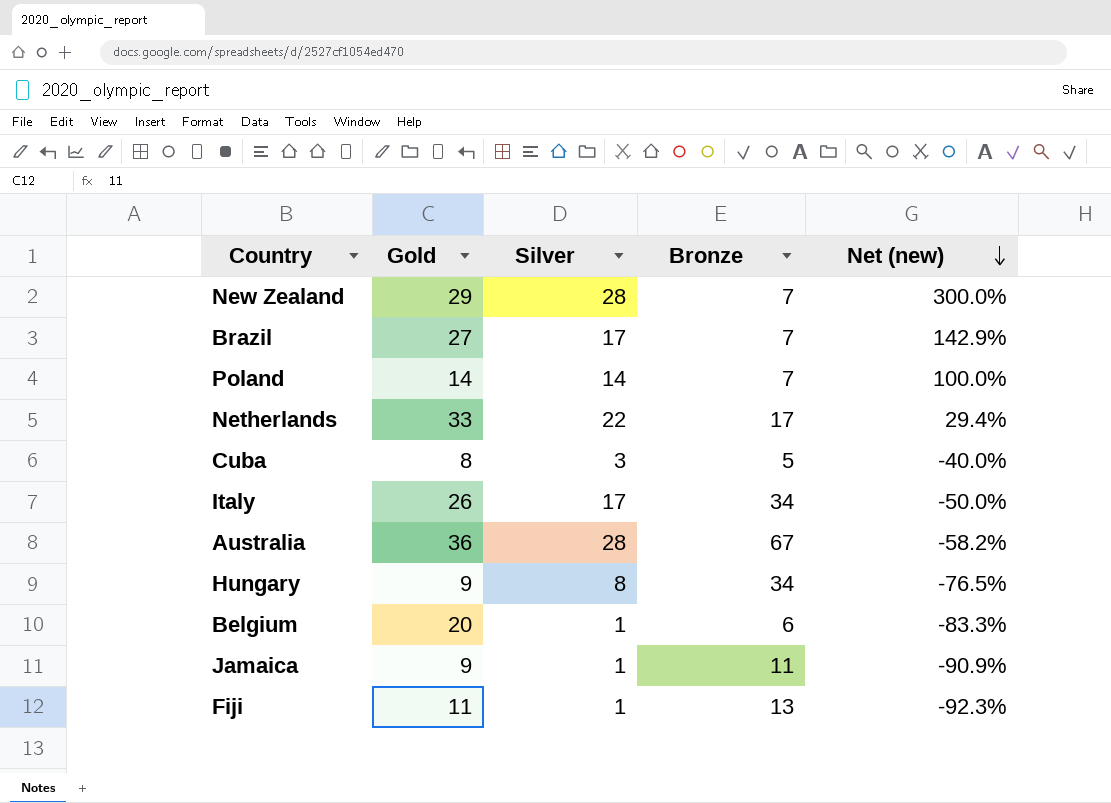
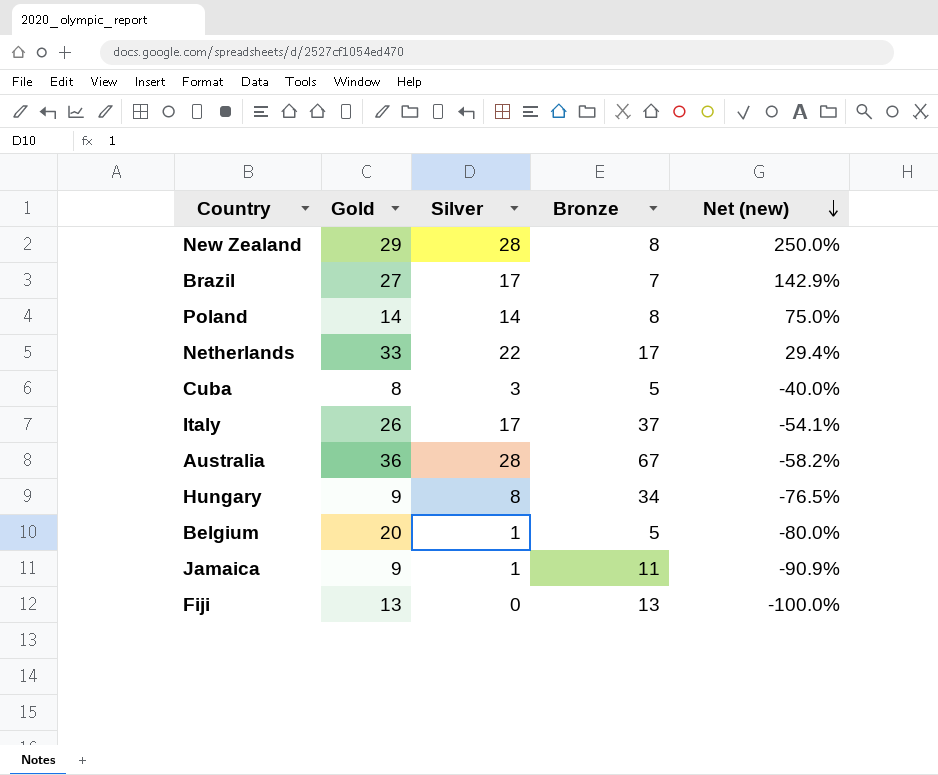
New Zealand | Bronze: 7 -> 8
New Zealand | Net (new): 300.0% -> 250.0%
Poland | Bronze: 7 -> 8
Poland | Net (new): 100.0% -> 75.0%
Italy | Bronze: 34 -> 37
Italy | Net (new): -50.0% -> -54.1%
Belgium | Bronze: 6 -> 5
Belgium | Net (new): -83.3% -> -80.0%
Fiji | Gold: 11 -> 13
Fiji | Silver: 1 -> 0
Fiji | Net (new): -92.3% -> -100.0%

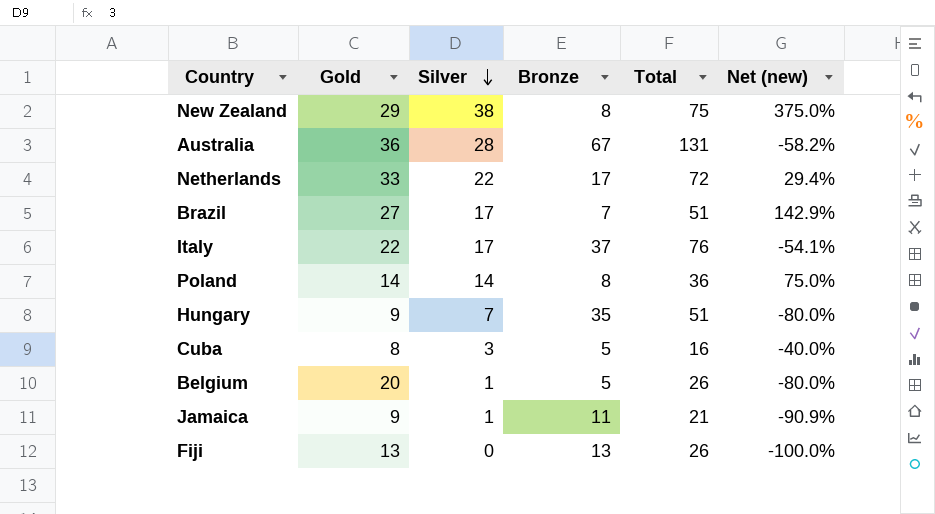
row order: Net (new) descending -> Silver descending
column Total | formula: none -> [Gold] + [Silver] + [Bronze]
New Zealand | Silver: 28 -> 38
New Zealand | Net (new): 250.0% -> 375.0%
Italy | Gold: 26 -> 22
Hungary | Silver: 8 -> 7
Hungary | Bronze: 34 -> 35
Hungary | Net (new): -76.5% -> -80.0%

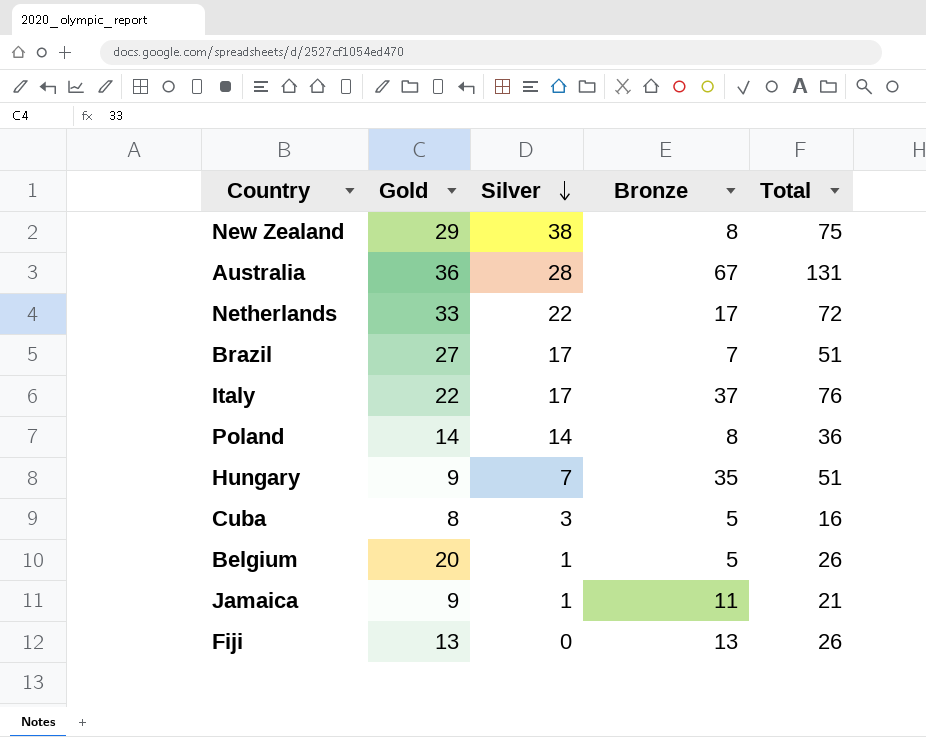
column Net (new) | formula: ([Silver] - [Bronze]) / [Bronze] -> none

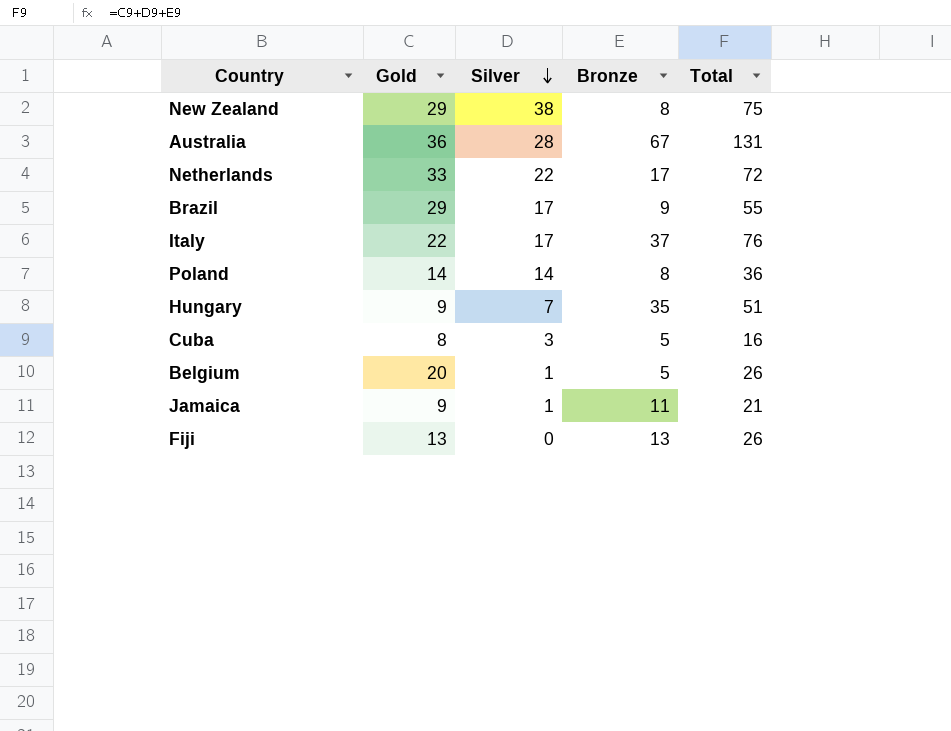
Brazil | Gold: 27 -> 29
Brazil | Bronze: 7 -> 9
Brazil | Total: 51 -> 55

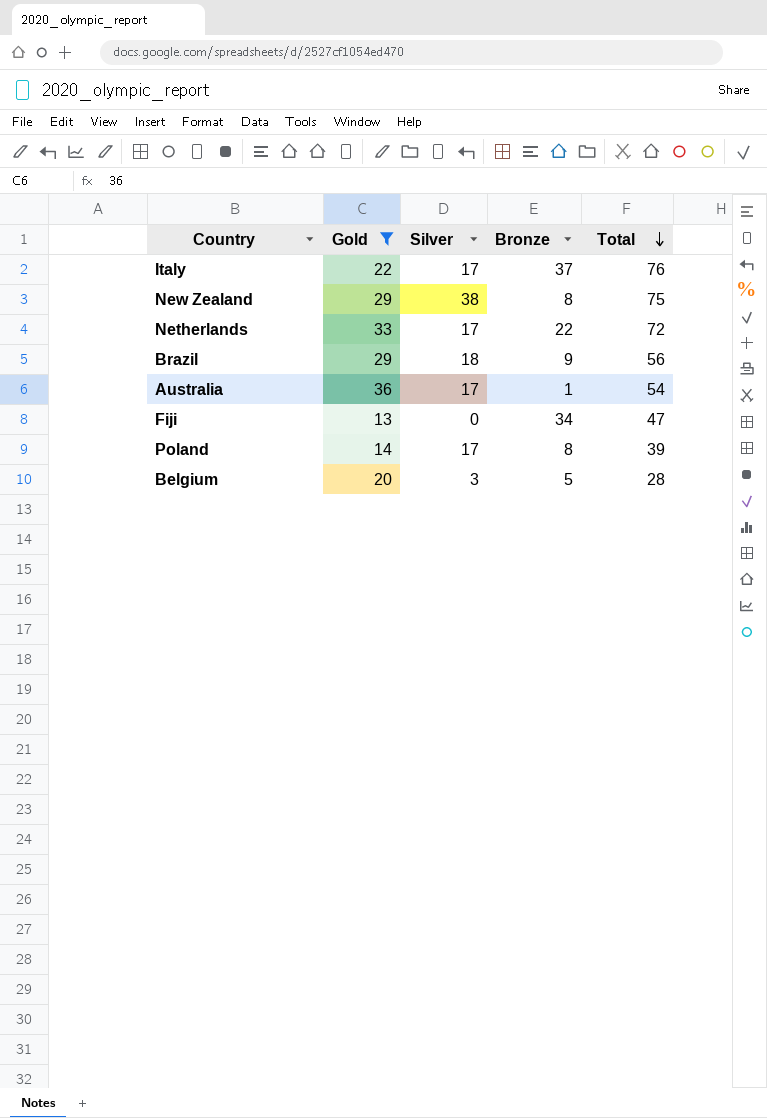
filter: none -> Gold >= 13
row order: Silver descending -> Total descending
Netherlands | Silver: 22 -> 17
Netherlands | Bronze: 17 -> 22
Brazil | Silver: 17 -> 18
Brazil | Total: 55 -> 56
Australia | Silver: 28 -> 17
Australia | Bronze: 67 -> 1
Australia | Total: 131 -> 54
Fiji | Bronze: 13 -> 34
Fiji | Total: 26 -> 47
Poland | Silver: 14 -> 17
Poland | Total: 36 -> 39
Belgium | Silver: 1 -> 3
Belgium | Total: 26 -> 28

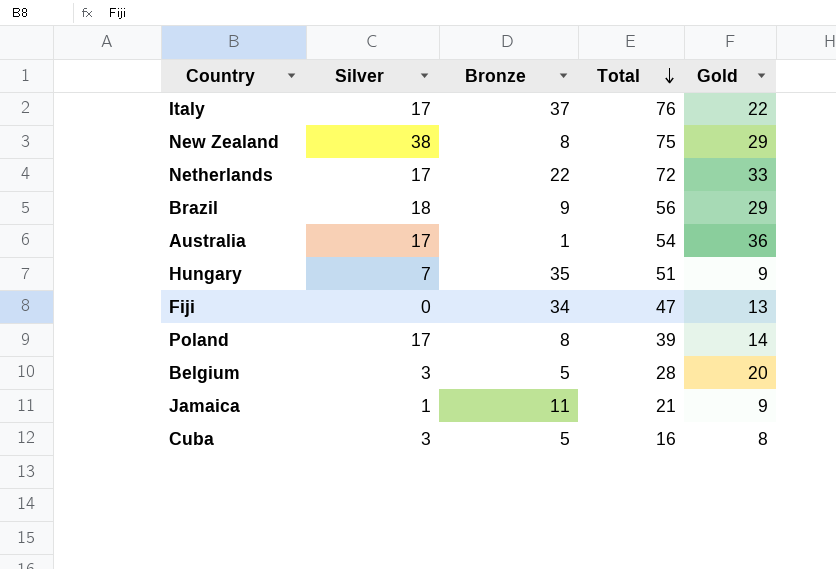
filter: Gold >= 13 -> none
column Gold | position: 2 -> 5

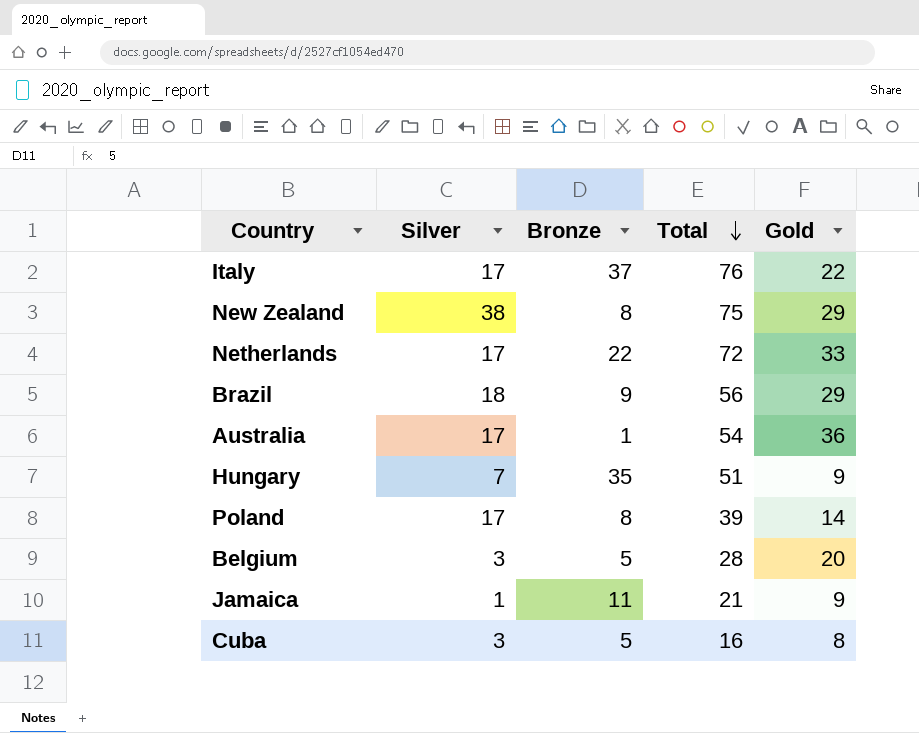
row Fiji: 0 | 34 | 47 | 13 -> none

